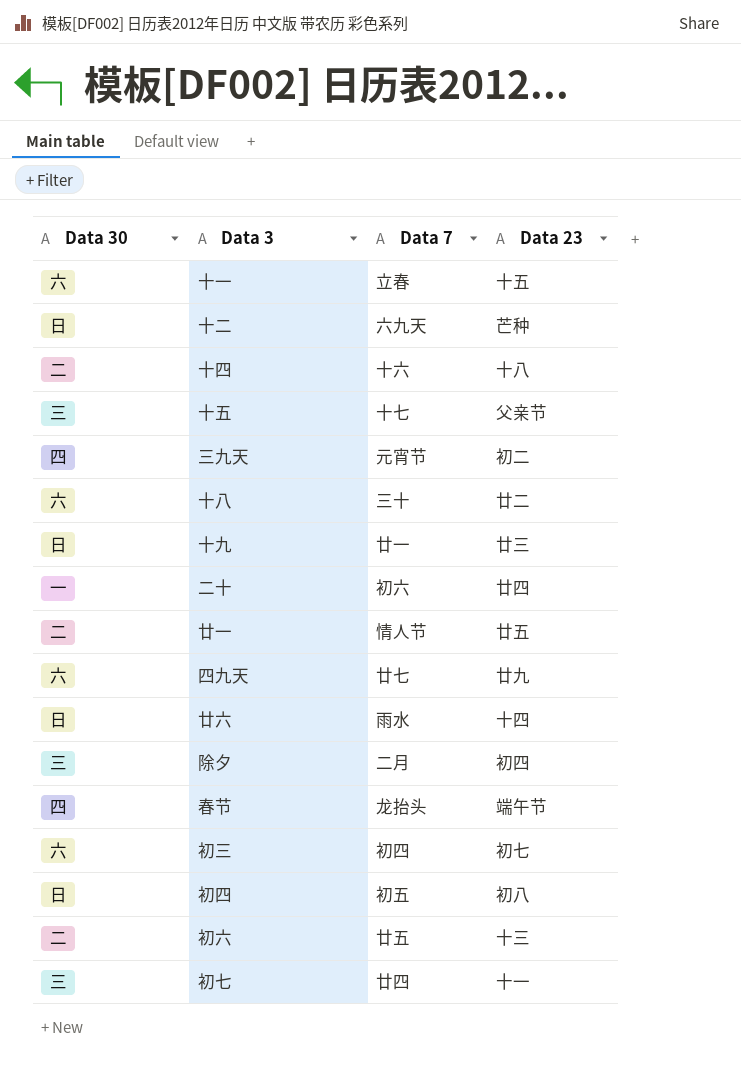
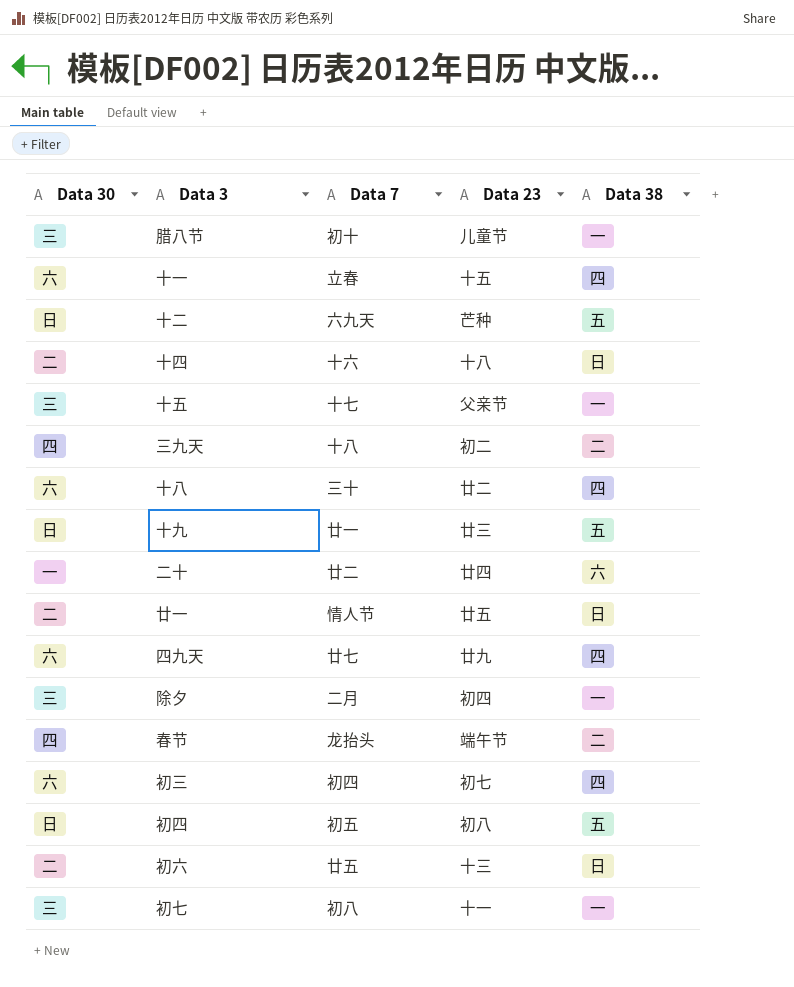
column Data 38 | position: none -> 5
row 廿六: 日 | 雨水 | 十四 -> none
row 腊八节: none -> 三 | 初十 | 儿童节 | 一
三九天 | Data 7: 元宵节 -> 十八
二十 | Data 7: 初六 -> 廿二
初七 | Data 7: 廿四 -> 初八

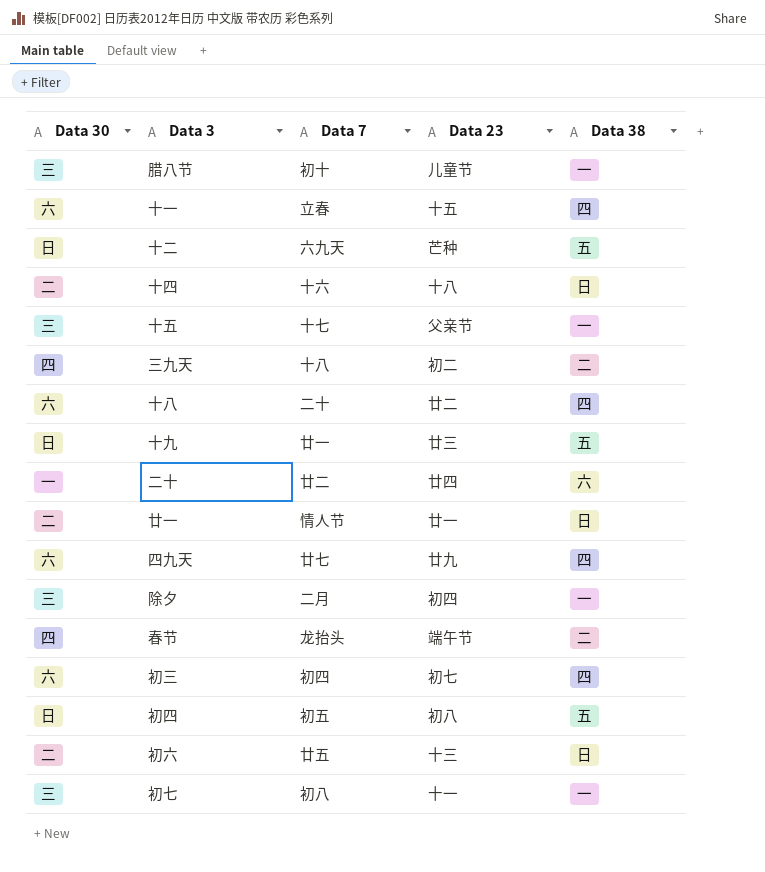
十八 | Data 7: 三十 -> 二十
廿一 | Data 23: 廿五 -> 廿一

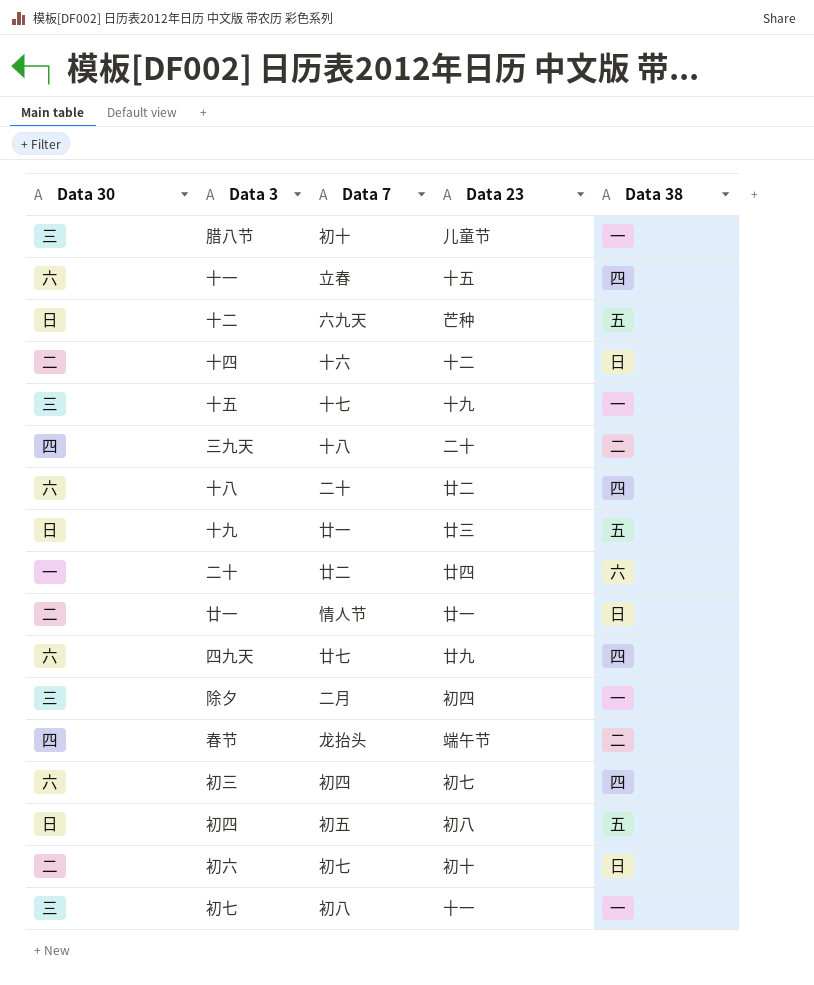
十四 | Data 23: 十八 -> 十二
十五 | Data 23: 父亲节 -> 十九
三九天 | Data 23: 初二 -> 二十
初六 | Data 7: 廿五 -> 初七
初六 | Data 23: 十三 -> 初十

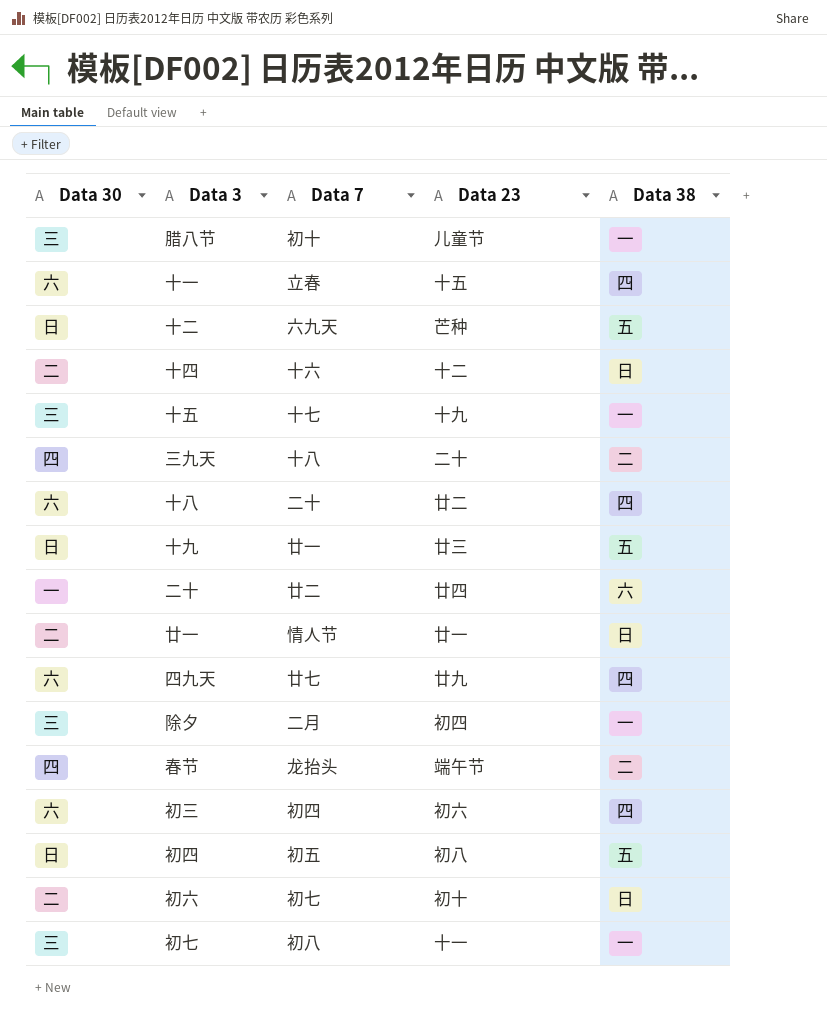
初三 | Data 23: 初七 -> 初六

